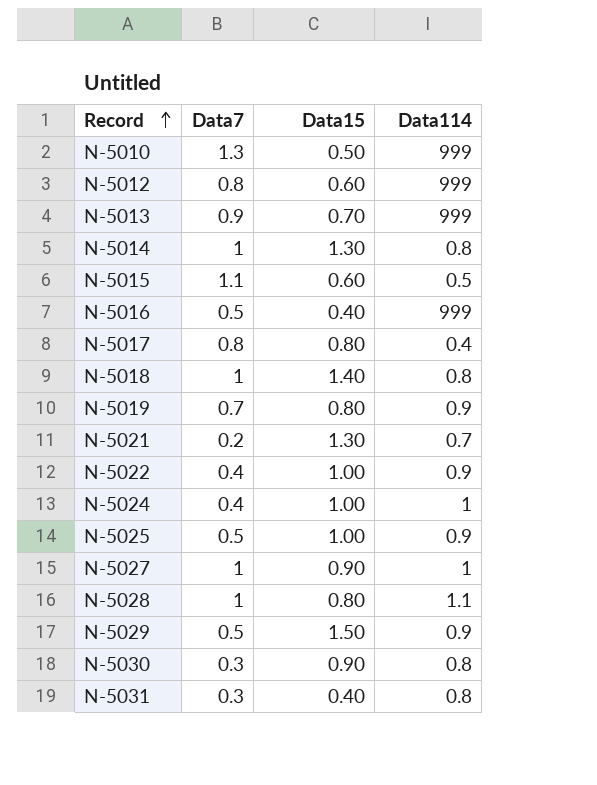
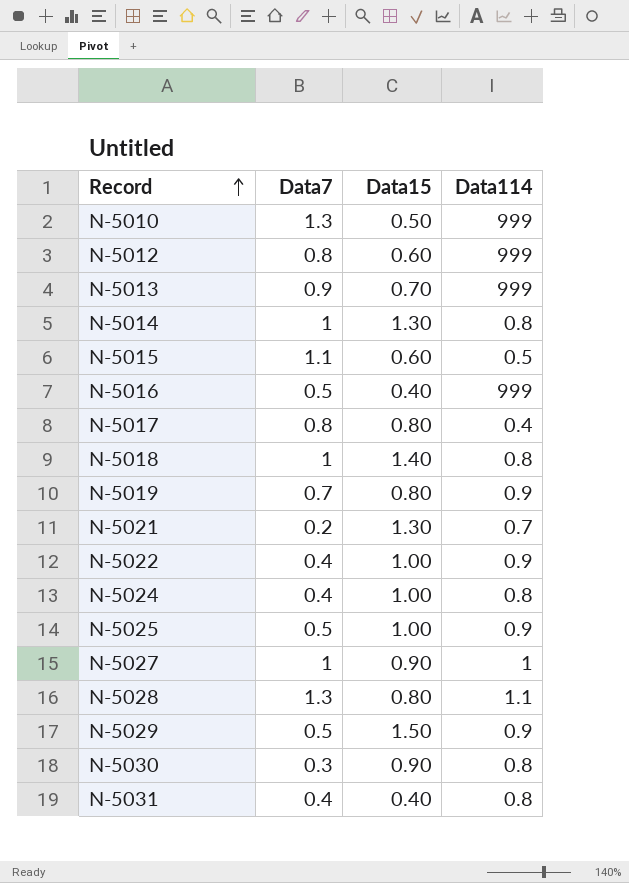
N-5024 | Data114: 1 -> 0.8
N-5028 | Data7: 1 -> 1.3
N-5031 | Data7: 0.3 -> 0.4

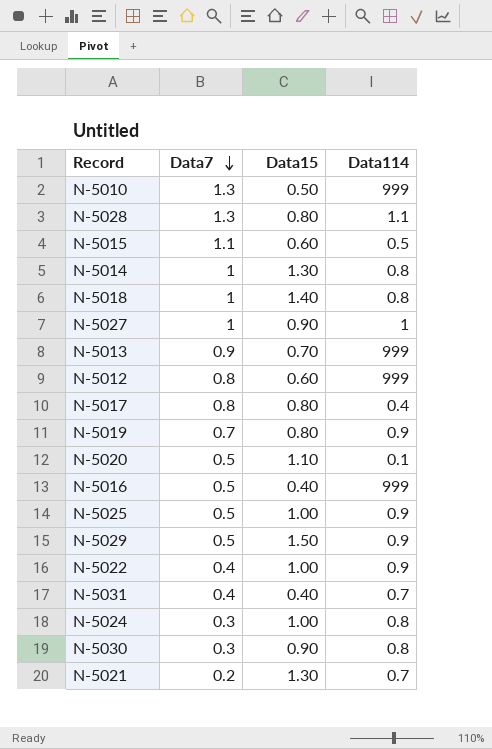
row order: Record ascending -> Data7 descending
row N-5020: none -> 0.5 | 1.10 | 0.1
N-5031 | Data114: 0.8 -> 0.7
N-5024 | Data7: 0.4 -> 0.3

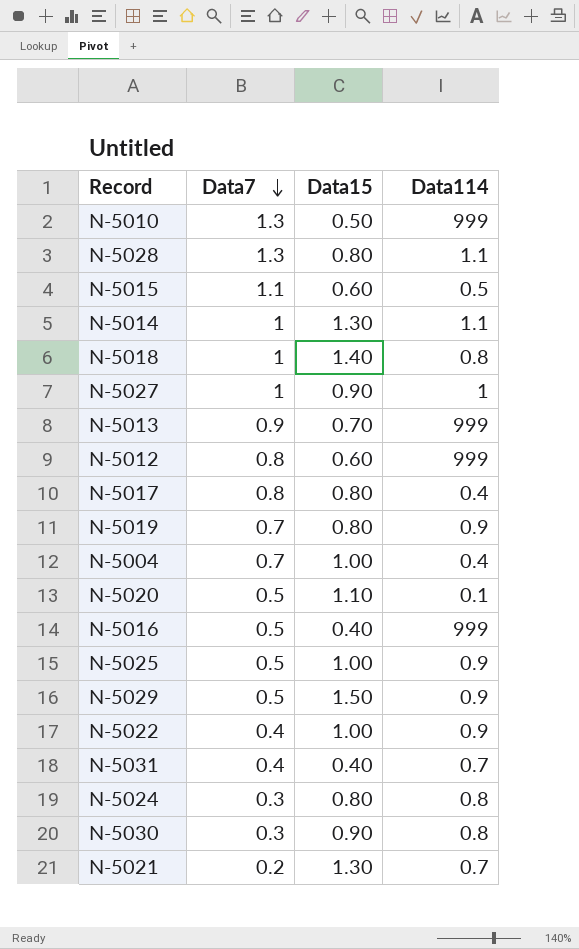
N-5014 | Data114: 0.8 -> 1.1
row N-5004: none -> 0.7 | 1.00 | 0.4
N-5024 | Data15: 1.00 -> 0.80

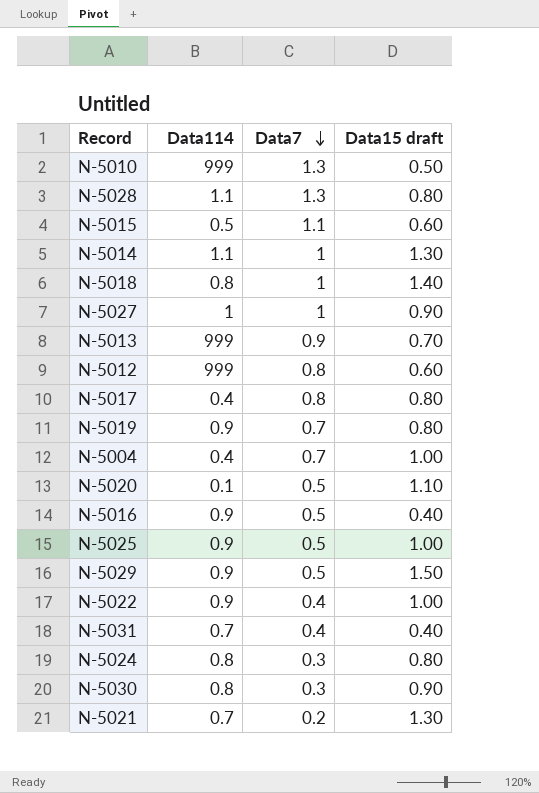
column Data114 | position: 4 -> 2
column name: Data15 -> Data15 draft
N-5016 | Data114: 999 -> 0.9

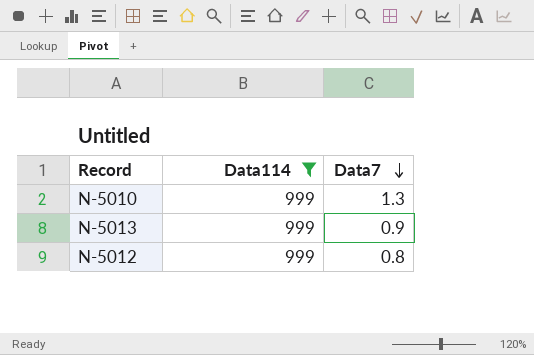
filter: none -> Data114 = 999
column Data15 draft | position: 4 -> none

